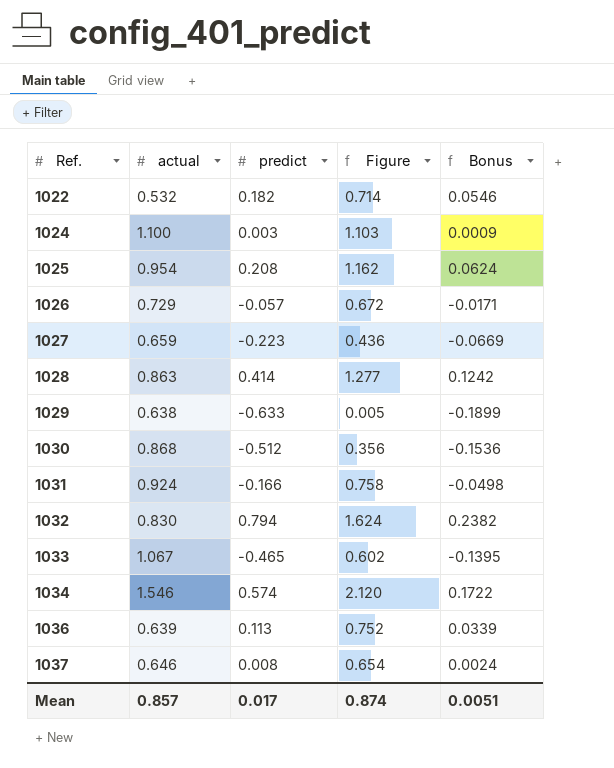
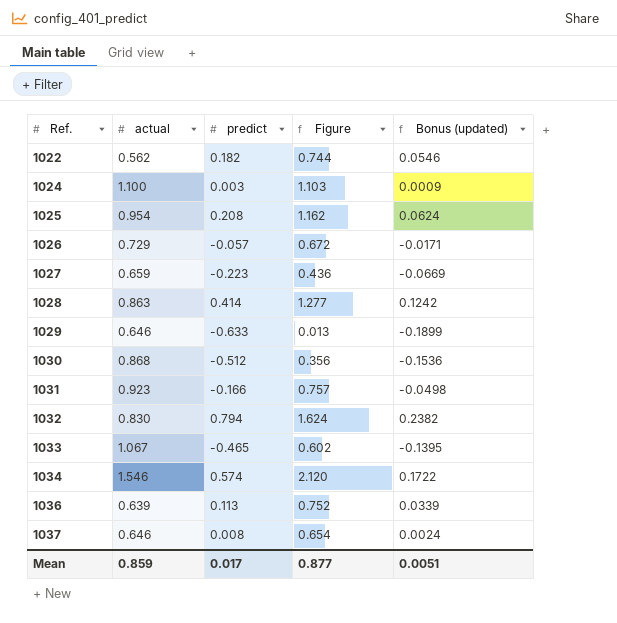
column name: Bonus -> Bonus (updated)
1022 | actual: 0.532 -> 0.562
1022 | Figure: 0.714 -> 0.744
1029 | actual: 0.638 -> 0.646
1029 | Figure: 0.005 -> 0.013
1031 | actual: 0.924 -> 0.923
1031 | Figure: 0.758 -> 0.757
Mean | actual: 0.857 -> 0.859
Mean | Figure: 0.874 -> 0.877

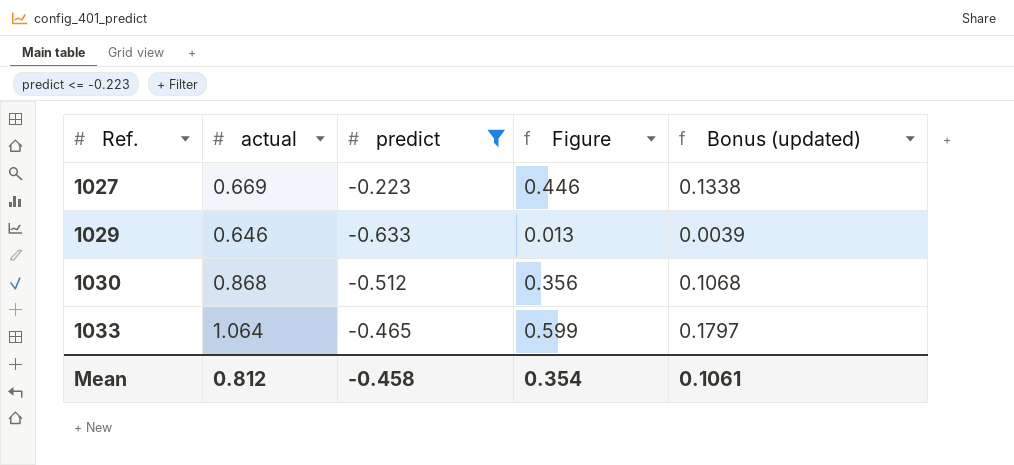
filter: none -> predict <= -0.223
column Bonus (updated) | formula: [predict] * 0.3 -> [Figure] * 0.3
1027 | actual: 0.659 -> 0.669
1027 | Figure: 0.436 -> 0.446
1033 | actual: 1.067 -> 1.064
1033 | Figure: 0.602 -> 0.599
Mean | actual: 0.859 -> 0.812
Mean | predict: 0.017 -> -0.458
Mean | Figure: 0.877 -> 0.354
Mean | Bonus (updated): 0.0051 -> 0.1061

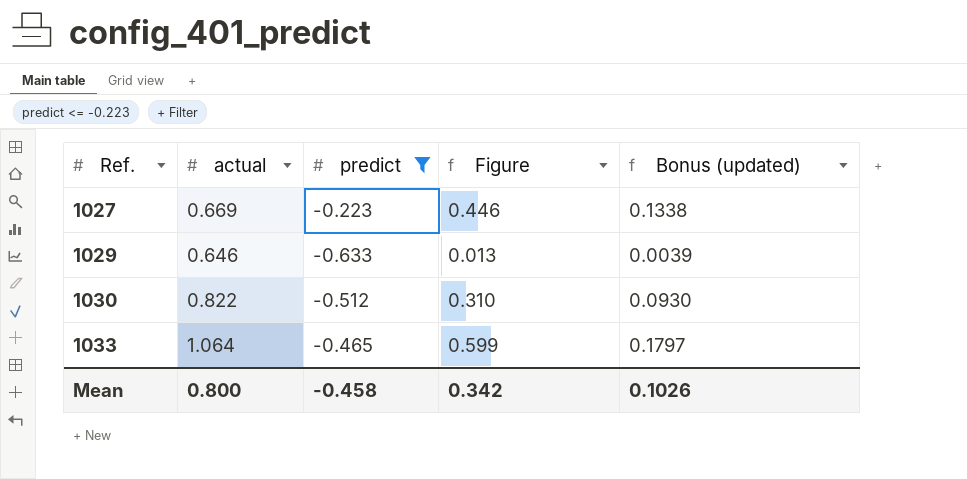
1030 | actual: 0.868 -> 0.822
1030 | Figure: 0.356 -> 0.310
1030 | Bonus (updated): 0.1068 -> 0.0930
Mean | actual: 0.812 -> 0.800
Mean | Figure: 0.354 -> 0.342
Mean | Bonus (updated): 0.1061 -> 0.1026

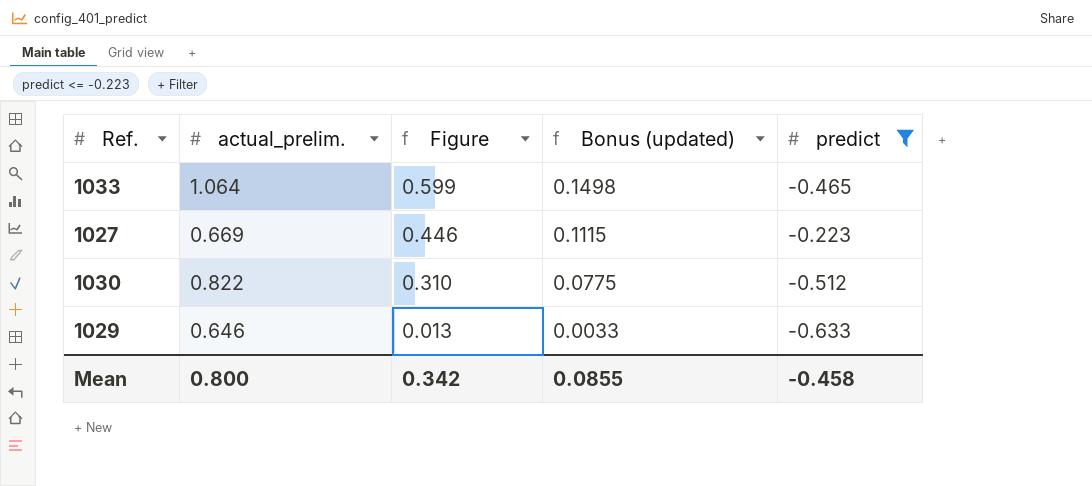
row order: Ref. ascending -> Figure descending
column name: actual -> actual_prelim.
column Bonus (updated) | formula: [Figure] * 0.3 -> [Figure] * 0.25
column predict | position: 3 -> 5
Mean | Bonus (updated): 0.1026 -> 0.0855

